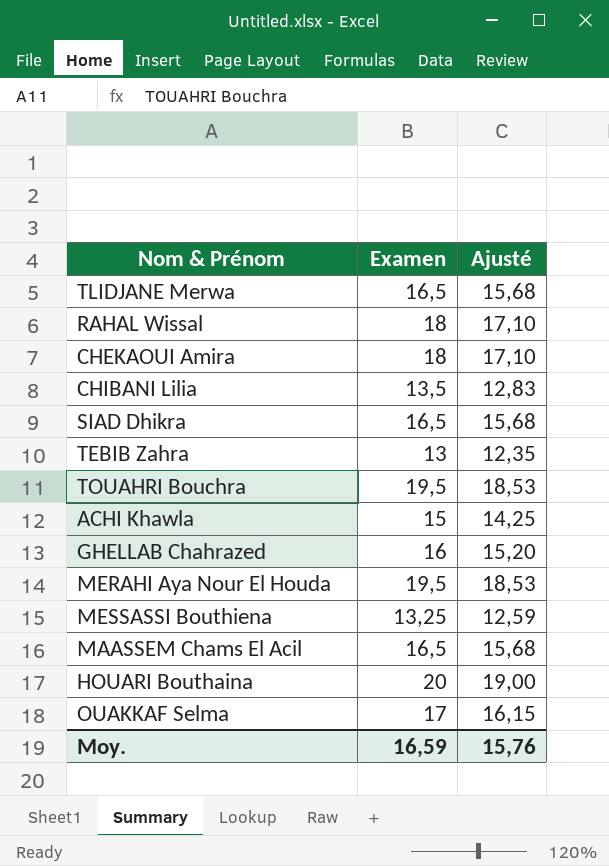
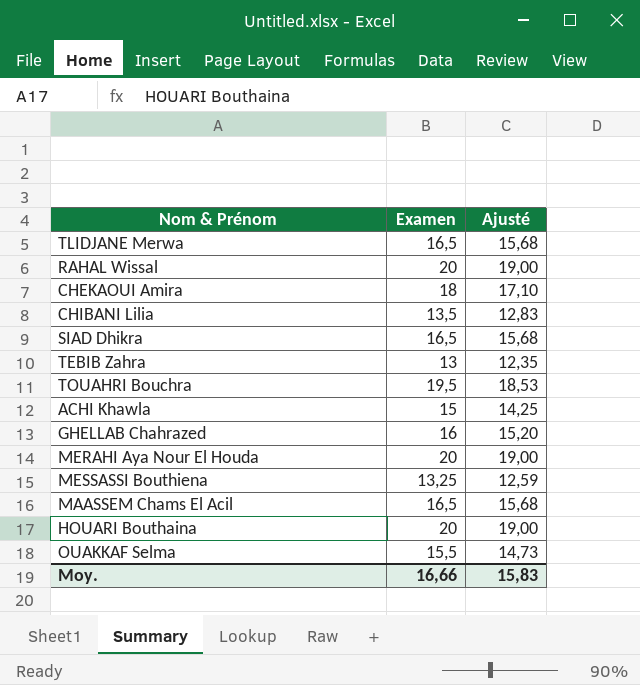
RAHAL Wissal | Examen: 18 -> 20
RAHAL Wissal | Ajusté: 17,10 -> 19,00
MERAHI Aya Nour El Houda | Examen: 19,5 -> 20
MERAHI Aya Nour El Houda | Ajusté: 18,53 -> 19,00
OUAKKAF Selma | Examen: 17 -> 15,5
OUAKKAF Selma | Ajusté: 16,15 -> 14,73
Moy. | Examen: 16,59 -> 16,66
Moy. | Ajusté: 15,76 -> 15,83

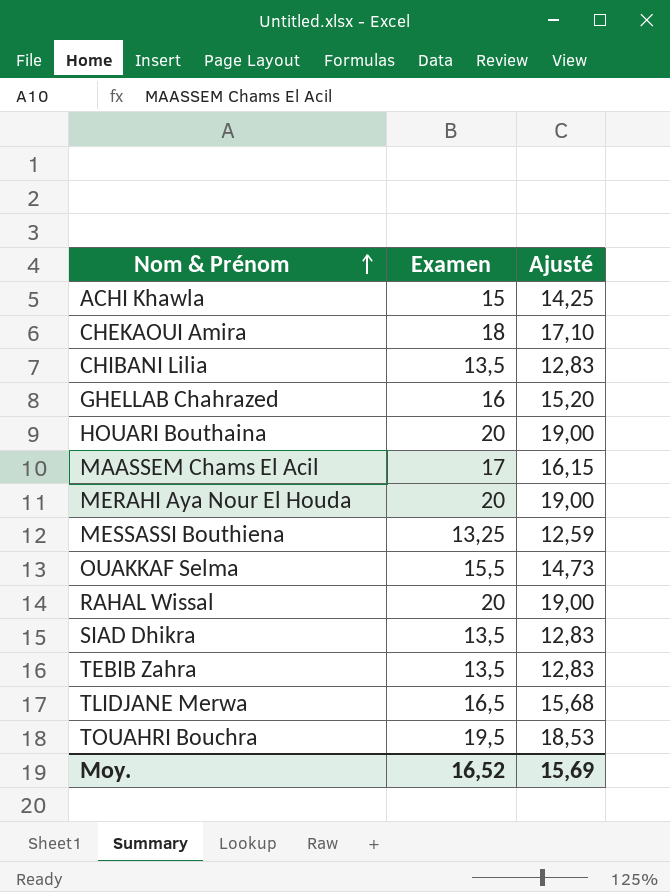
row order: none -> Nom & Prénom ascending
MAASSEM Chams El Acil | Examen: 16,5 -> 17
MAASSEM Chams El Acil | Ajusté: 15,68 -> 16,15
SIAD Dhikra | Examen: 16,5 -> 13,5
SIAD Dhikra | Ajusté: 15,68 -> 12,83
TEBIB Zahra | Examen: 13 -> 13,5
TEBIB Zahra | Ajusté: 12,35 -> 12,83
Moy. | Examen: 16,66 -> 16,52
Moy. | Ajusté: 15,83 -> 15,69

